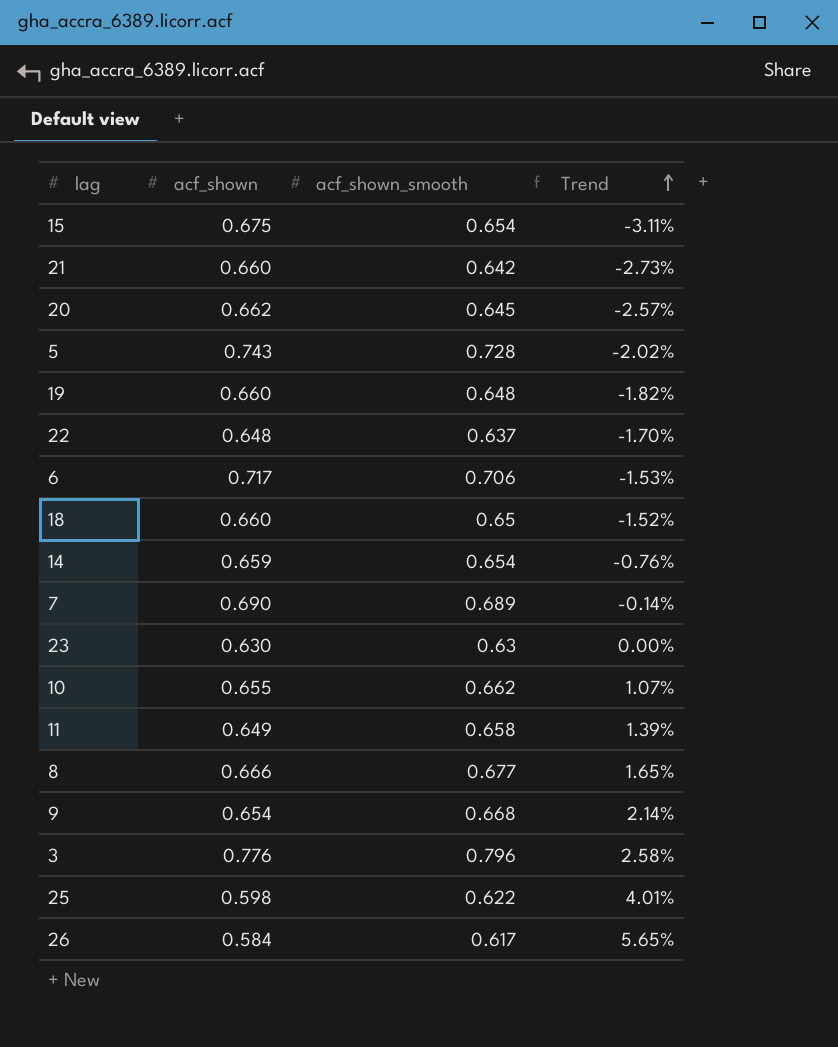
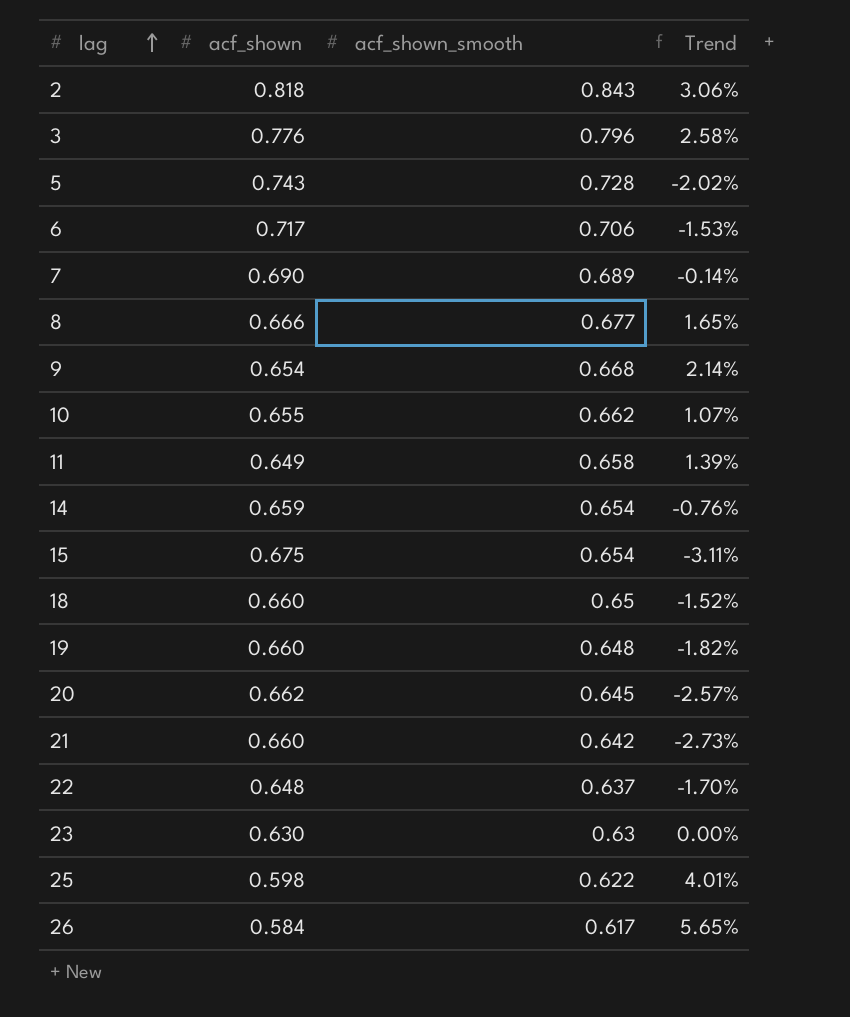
row order: Trend ascending -> lag ascending
row 2: none -> 0.818 | 0.843 | 3.06%

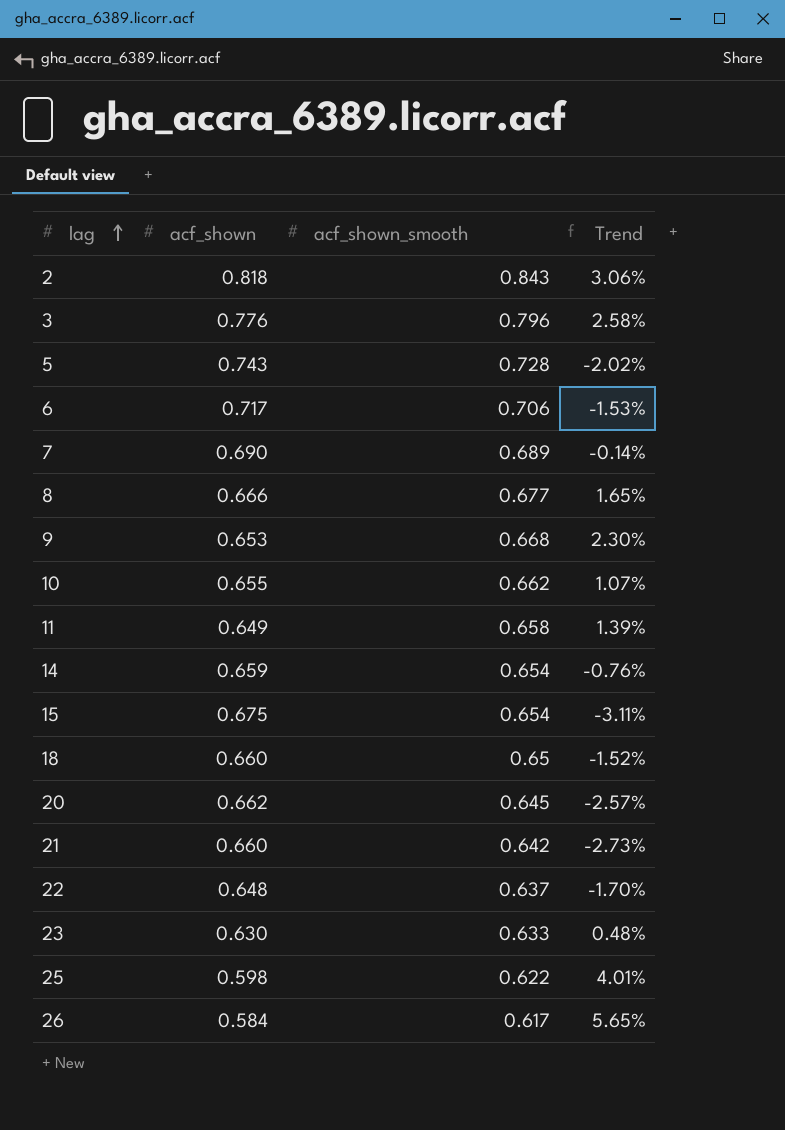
row 19: 0.660 | 0.648 | -1.82% -> none
9 | acf_shown: 0.654 -> 0.653
9 | Trend: 2.14% -> 2.30%
23 | acf_shown_smooth: 0.63 -> 0.633
23 | Trend: 0.00% -> 0.48%

